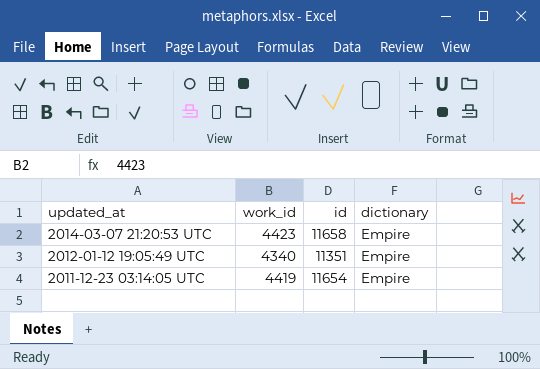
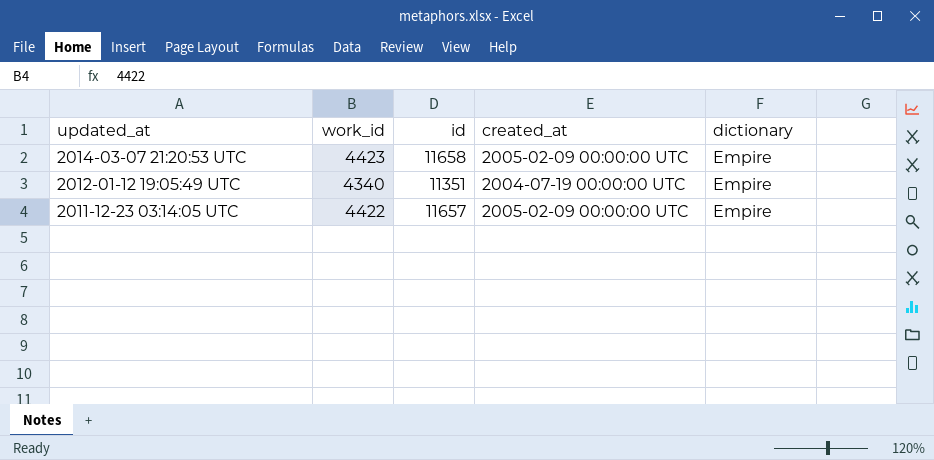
column created_at | position: none -> 4
2011-12-23 03:14:05 UTC | work_id: 4419 -> 4422
2011-12-23 03:14:05 UTC | id: 11654 -> 11657

